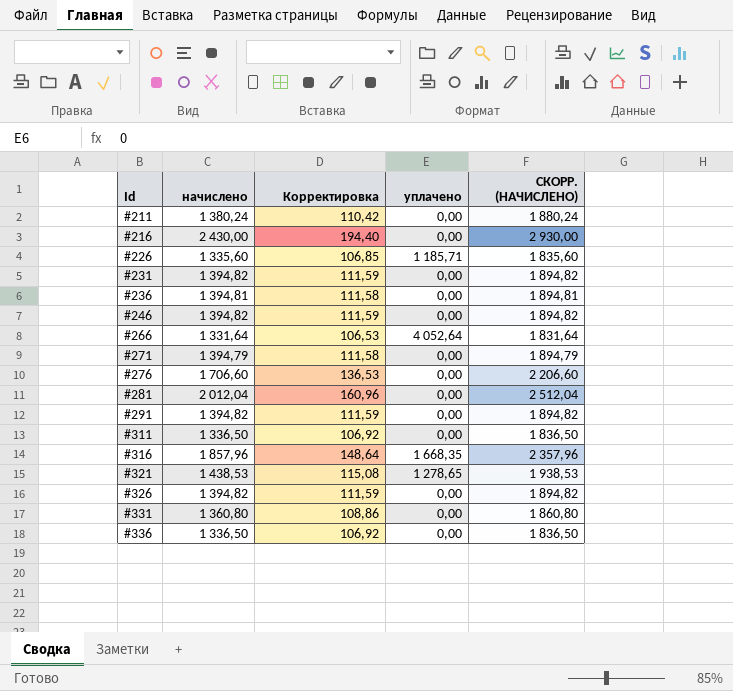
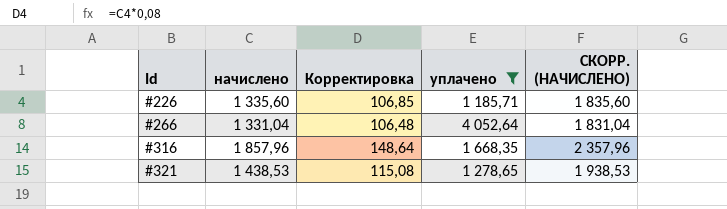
filter: none -> уплачено != 0,00
#266 | начислено: 1 331,64 -> 1 331,04
#266 | Корректировка: 106,53 -> 106,48
#266 | СКОРР. (НАЧИСЛЕНО): 1 831,64 -> 1 831,04

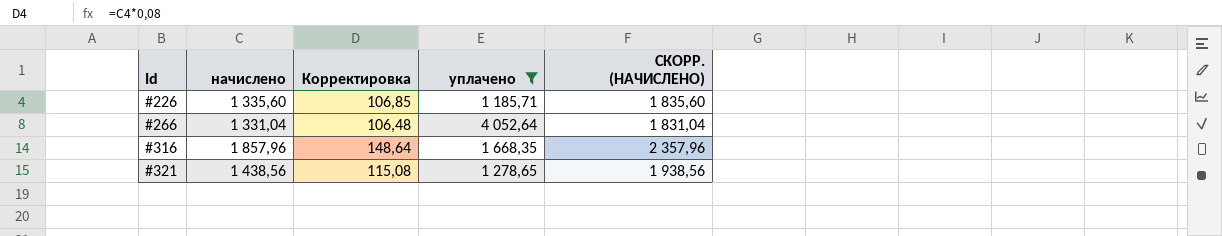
#321 | начислено: 1 438,53 -> 1 438,56
#321 | СКОРР. (НАЧИСЛЕНО): 1 938,53 -> 1 938,56

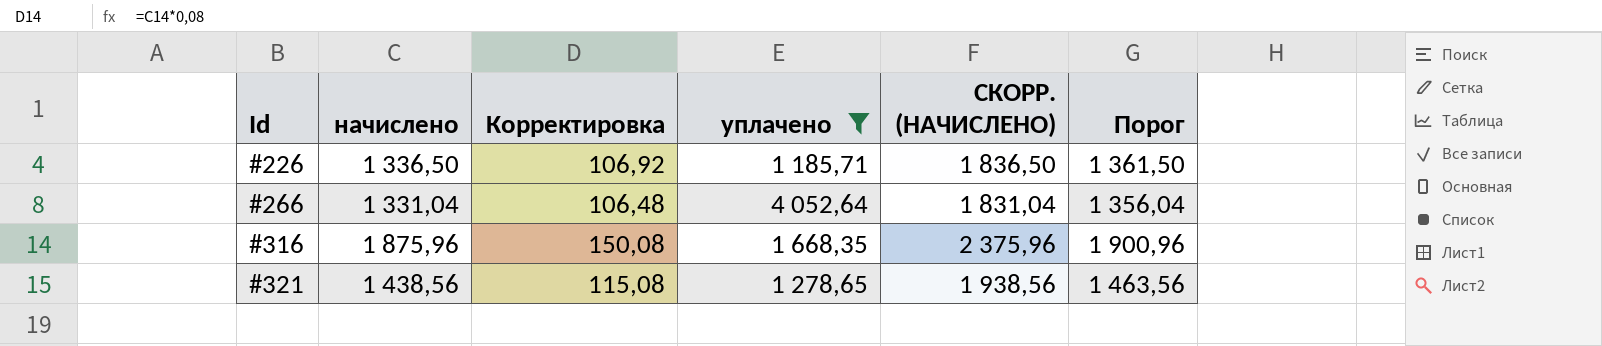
column Порог | formula: none -> [начислено] + 25
#226 | начислено: 1 335,60 -> 1 336,50
#226 | Корректировка: 106,85 -> 106,92
#226 | СКОРР. (НАЧИСЛЕНО): 1 835,60 -> 1 836,50
#316 | начислено: 1 857,96 -> 1 875,96
#316 | Корректировка: 148,64 -> 150,08
#316 | СКОРР. (НАЧИСЛЕНО): 2 357,96 -> 2 375,96

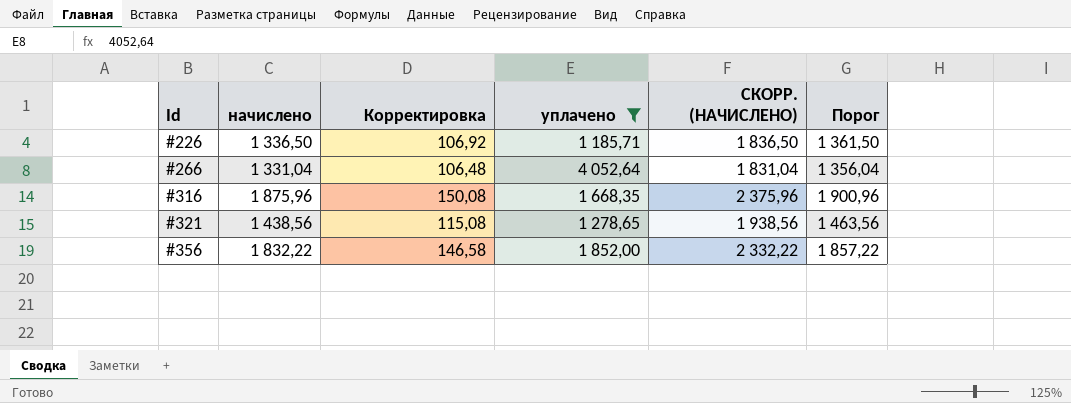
row #356: none -> 1 832,22 | 146,58 | 1 852,00 | 2 332,22 | 1 857,22

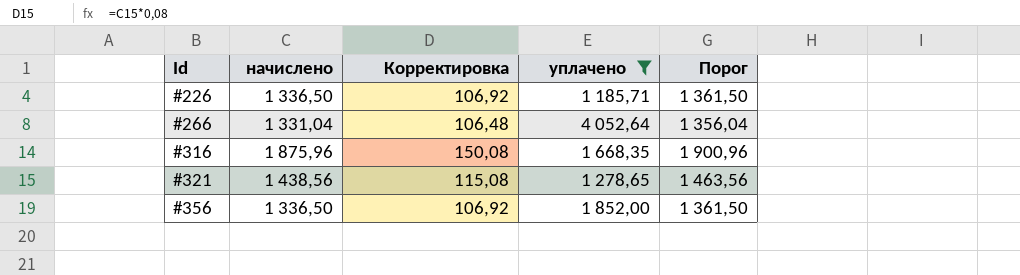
column СКОРР. (НАЧИСЛЕНО) | formula: [начислено] + 500 -> none
#356 | начислено: 1 832,22 -> 1 336,50
#356 | Корректировка: 146,58 -> 106,92
#356 | Порог: 1 857,22 -> 1 361,50

